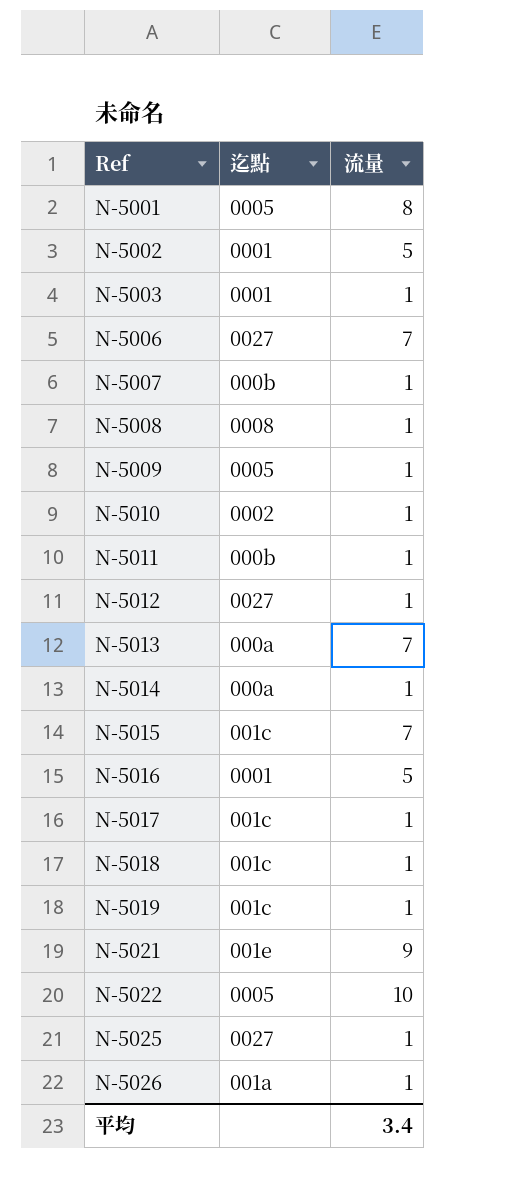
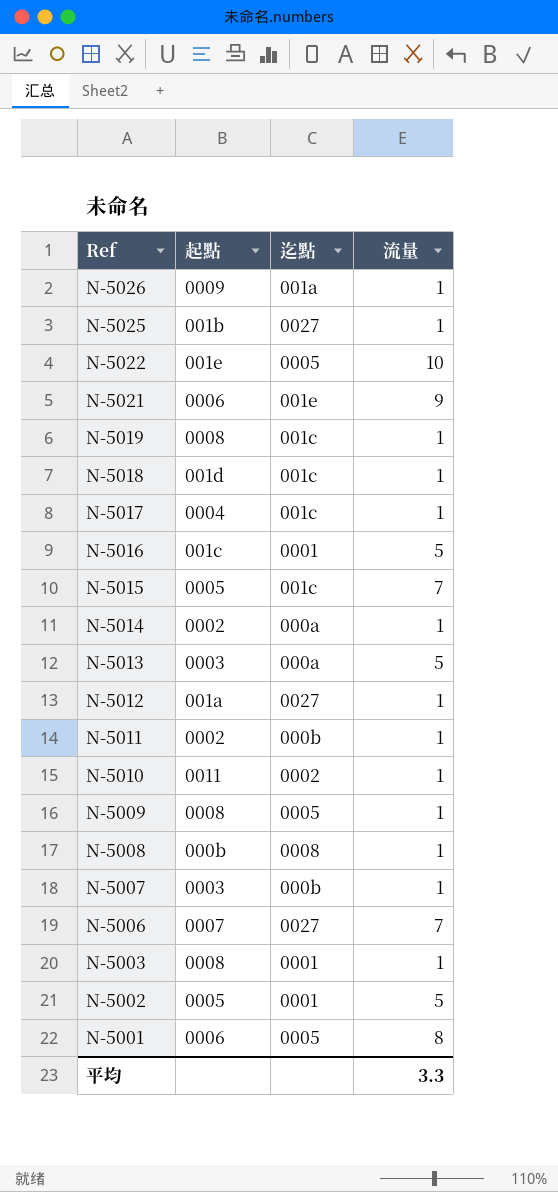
row order: Ref ascending -> Ref descending
column 起點 | position: none -> 2
N-5013 | 流量: 7 -> 5
平均 | 流量: 3.4 -> 3.3

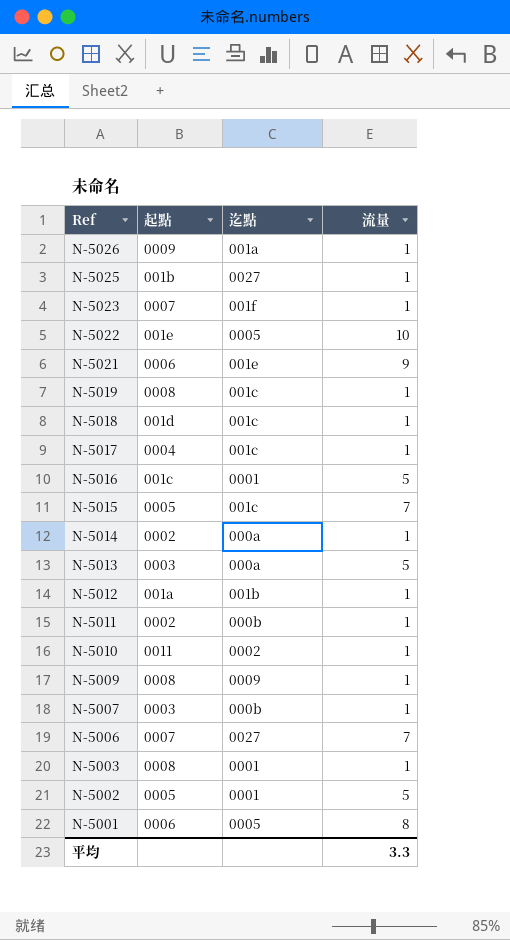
row N-5008: 000b | 0008 | 1 -> none
row N-5023: none -> 0007 | 001f | 1
N-5012 | 迄點: 0027 -> 001b
N-5009 | 迄點: 0005 -> 0009

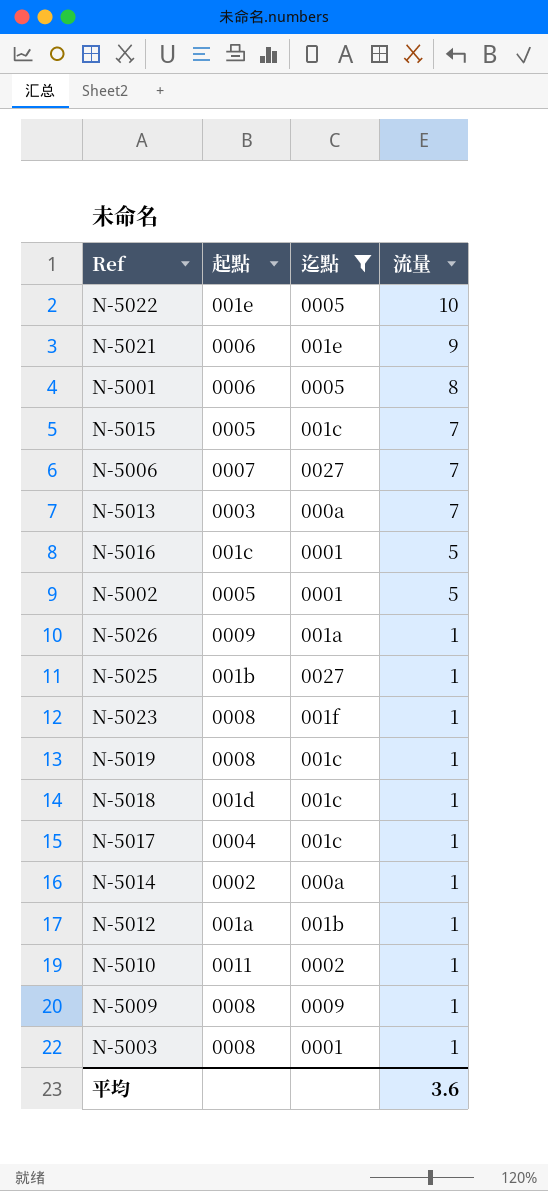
filter: none -> 迄點 != 000b
row order: Ref descending -> 流量 descending
N-5013 | 流量: 5 -> 7
N-5023 | 起點: 0007 -> 0008
平均 | 流量: 3.3 -> 3.6

